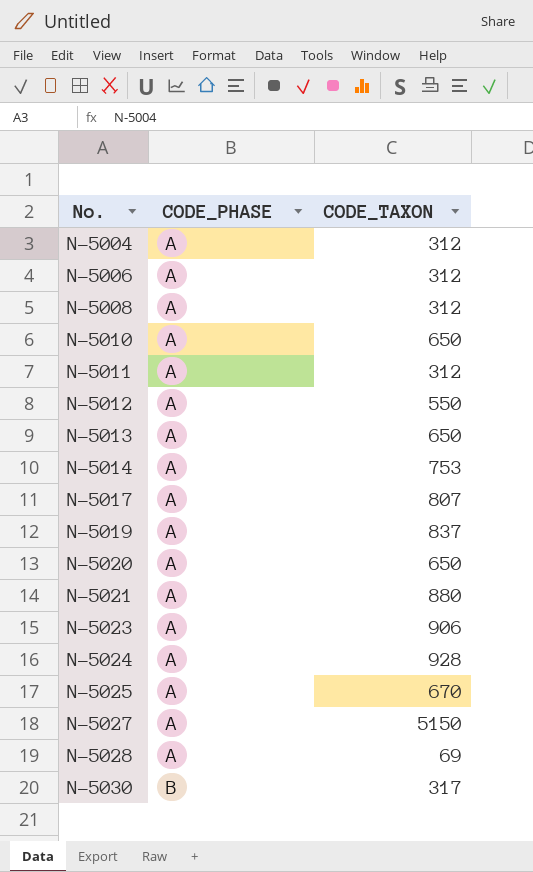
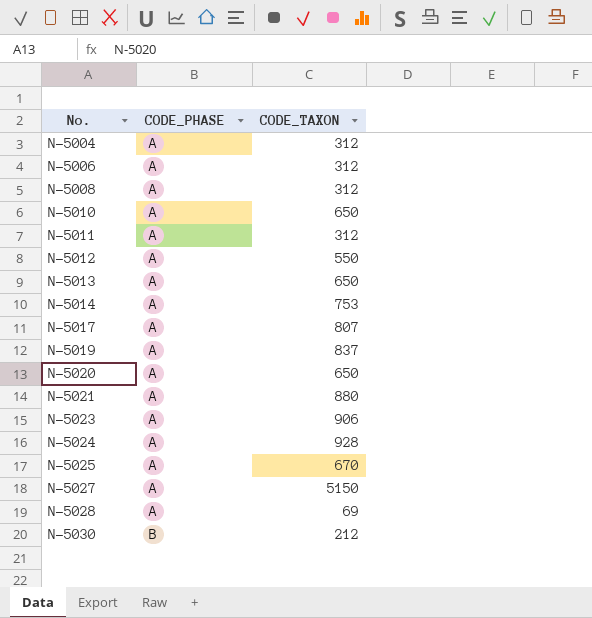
N-5030 | CODE_TAXON: 317 -> 212

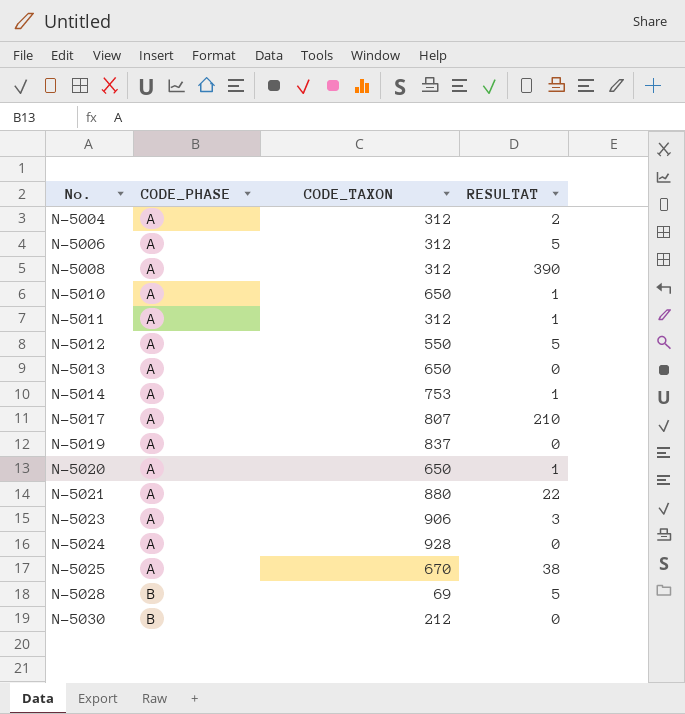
column RESULTAT | position: none -> 4
row N-5027: A | 5150 -> none
N-5028 | CODE_PHASE: A -> B

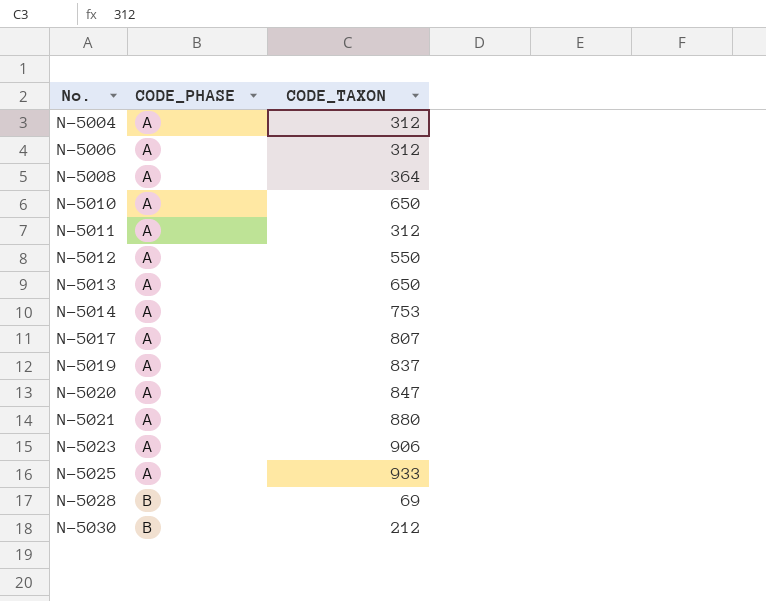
column RESULTAT | position: 4 -> none
row N-5024: A | 928 | 0 -> none
N-5008 | CODE_TAXON: 312 -> 364
N-5020 | CODE_TAXON: 650 -> 847
N-5025 | CODE_TAXON: 670 -> 933

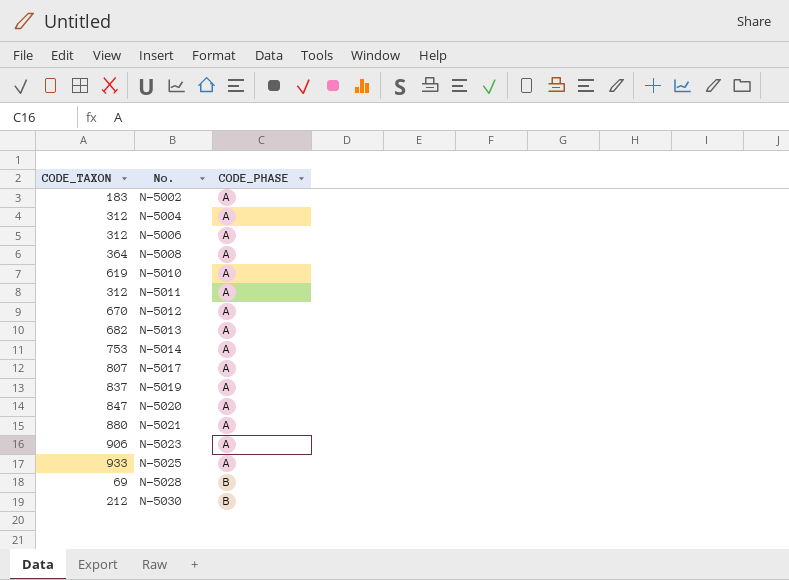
column CODE_TAXON | position: 3 -> 1
row N-5002: none -> 183 | A
N-5010 | CODE_TAXON: 650 -> 619
N-5012 | CODE_TAXON: 550 -> 670
N-5013 | CODE_TAXON: 650 -> 682

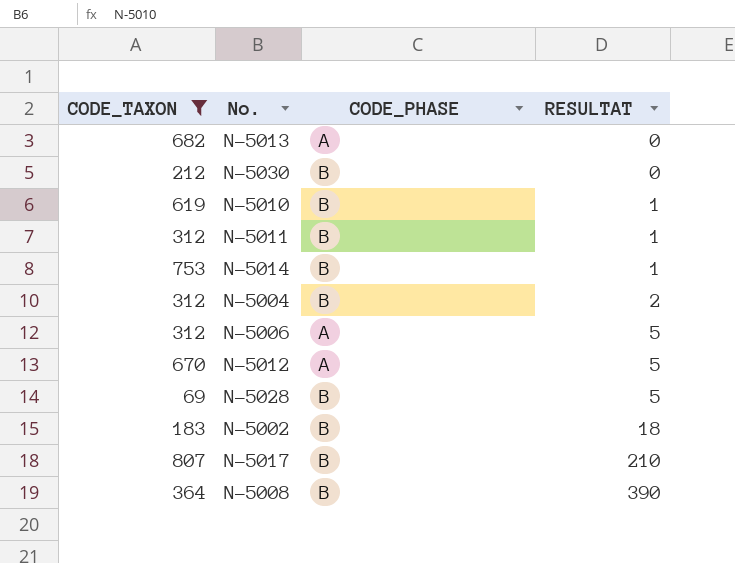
filter: none -> CODE_TAXON <= 807
row order: No. ascending -> RESULTAT ascending
column RESULTAT | position: none -> 4
N-5010 | CODE_PHASE: A -> B
N-5011 | CODE_PHASE: A -> B
N-5014 | CODE_PHASE: A -> B
N-5004 | CODE_PHASE: A -> B
N-5002 | CODE_PHASE: A -> B
N-5017 | CODE_PHASE: A -> B
N-5008 | CODE_PHASE: A -> B

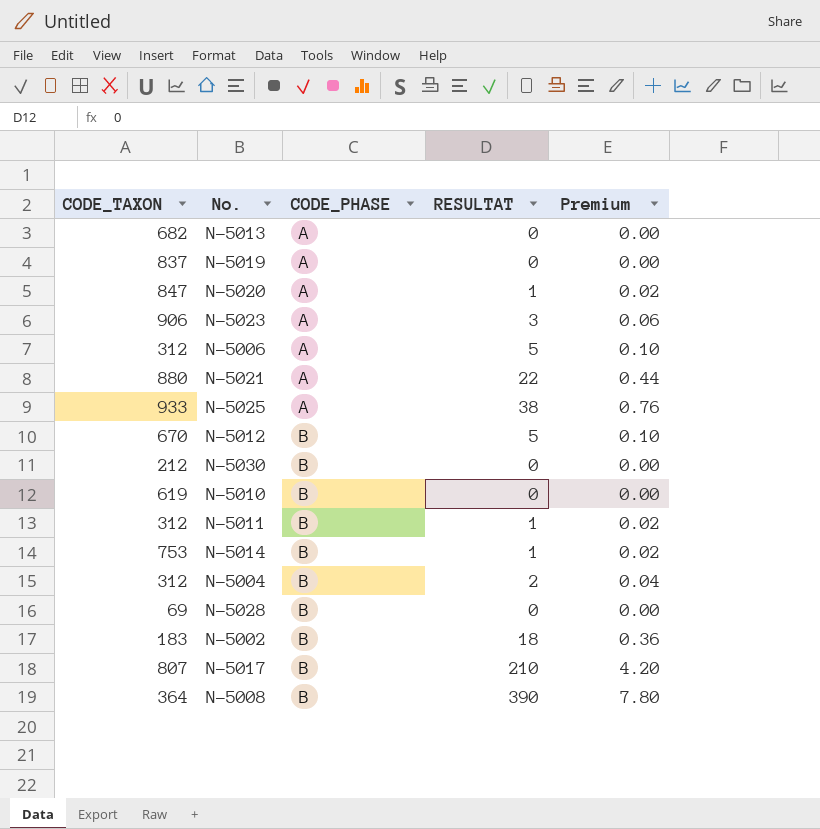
filter: CODE_TAXON <= 807 -> none
row order: RESULTAT ascending -> CODE_PHASE ascending
column Premium | formula: none -> [RESULTAT] * 0.02
N-5012 | CODE_PHASE: A -> B
N-5010 | RESULTAT: 1 -> 0
N-5028 | RESULTAT: 5 -> 0

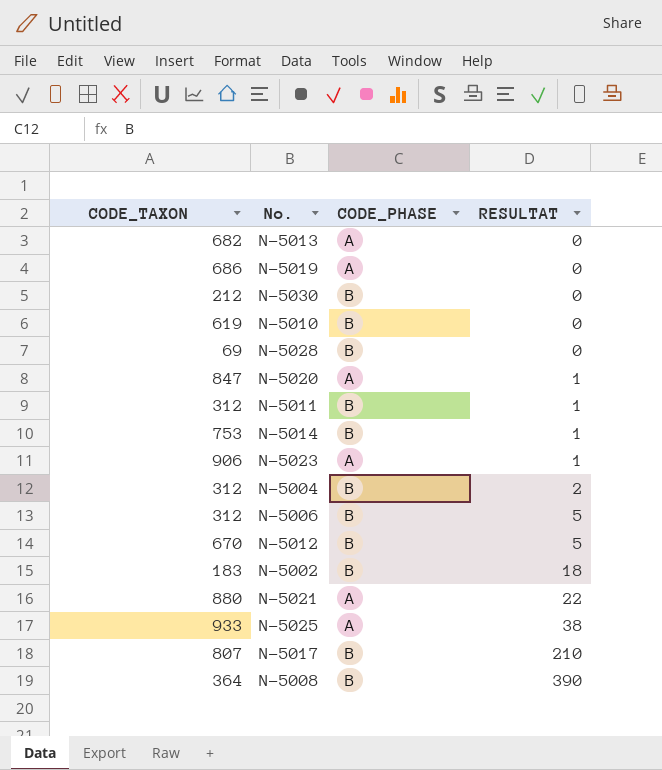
row order: CODE_PHASE ascending -> RESULTAT ascending
column Premium | formula: [RESULTAT] * 0.02 -> none
N-5019 | CODE_TAXON: 837 -> 686
N-5023 | RESULTAT: 3 -> 1
N-5006 | CODE_PHASE: A -> B

